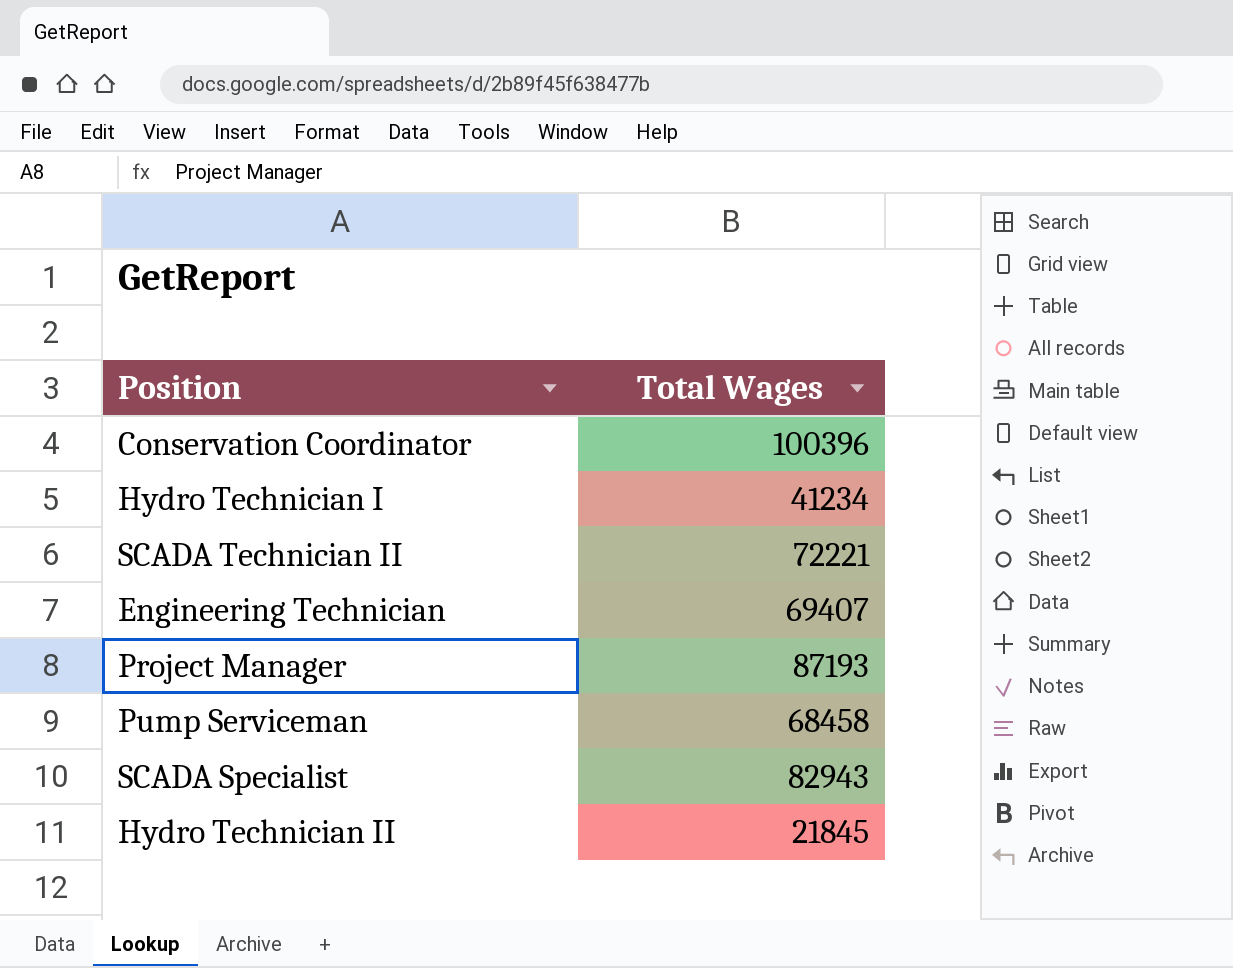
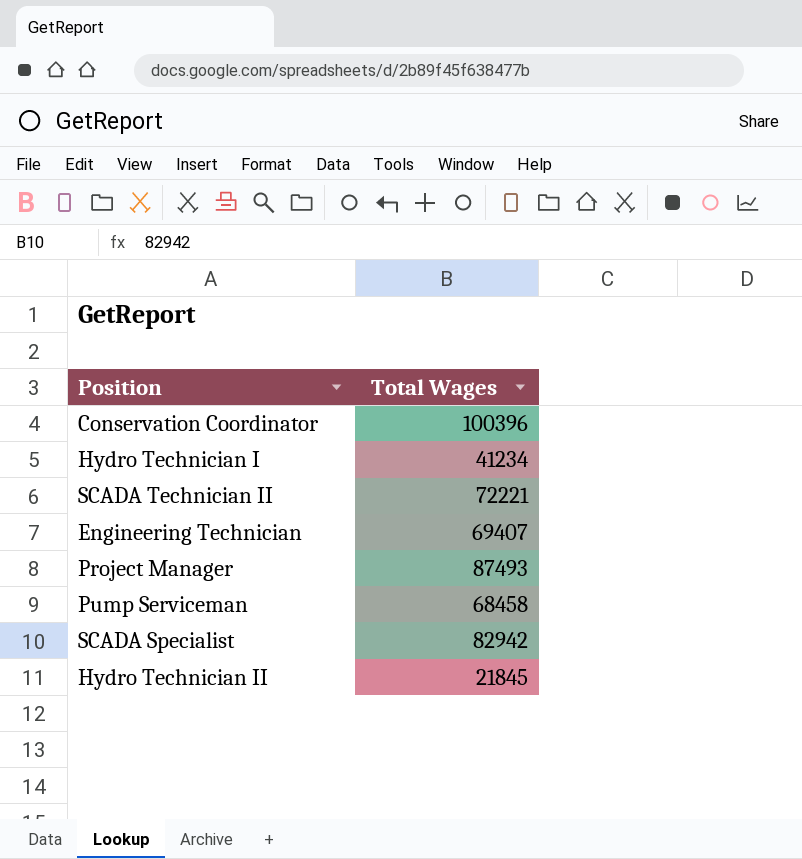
Project Manager | Total Wages: 87193 -> 87493
SCADA Specialist | Total Wages: 82943 -> 82942

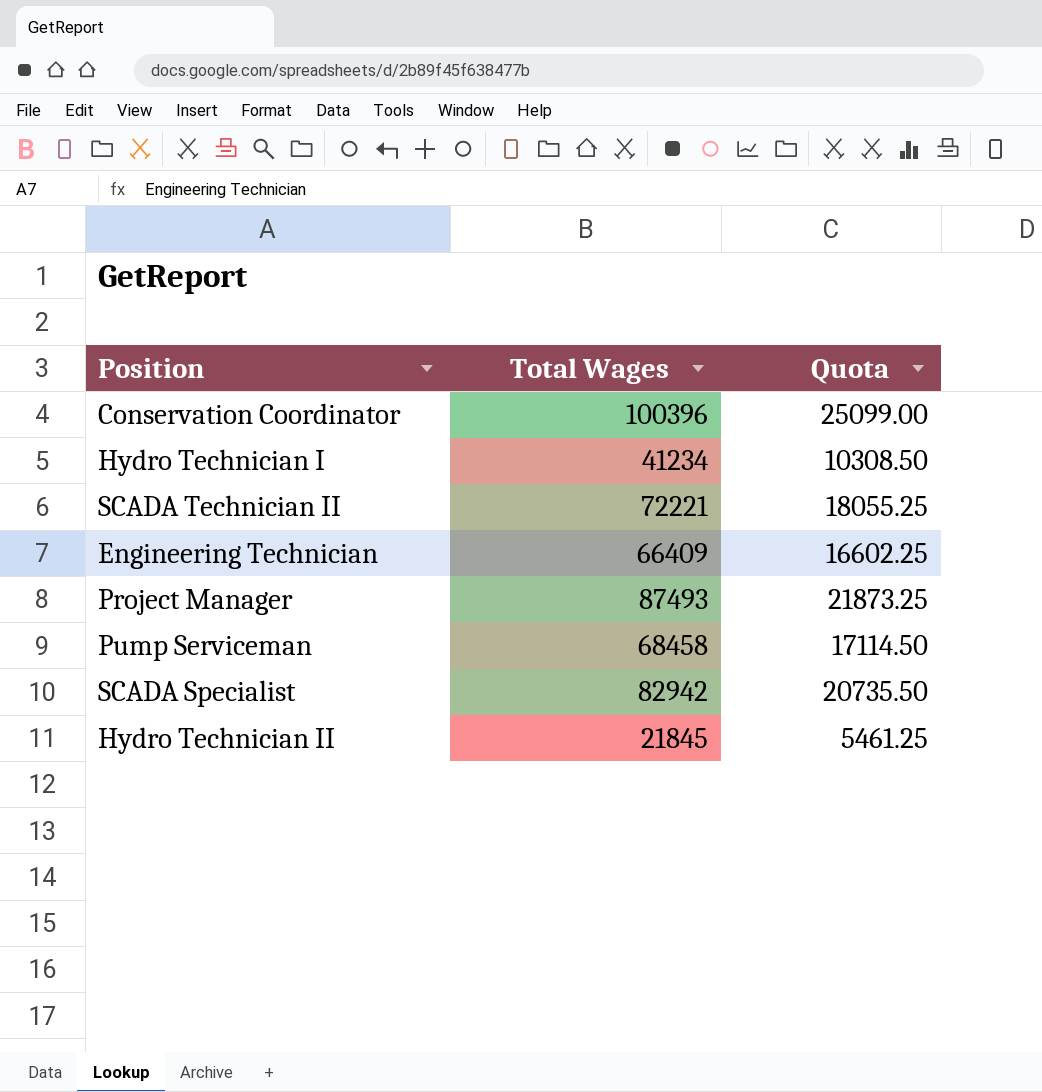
column Quota | formula: none -> [Total Wages] * 0.25
Engineering Technician | Total Wages: 69407 -> 66409

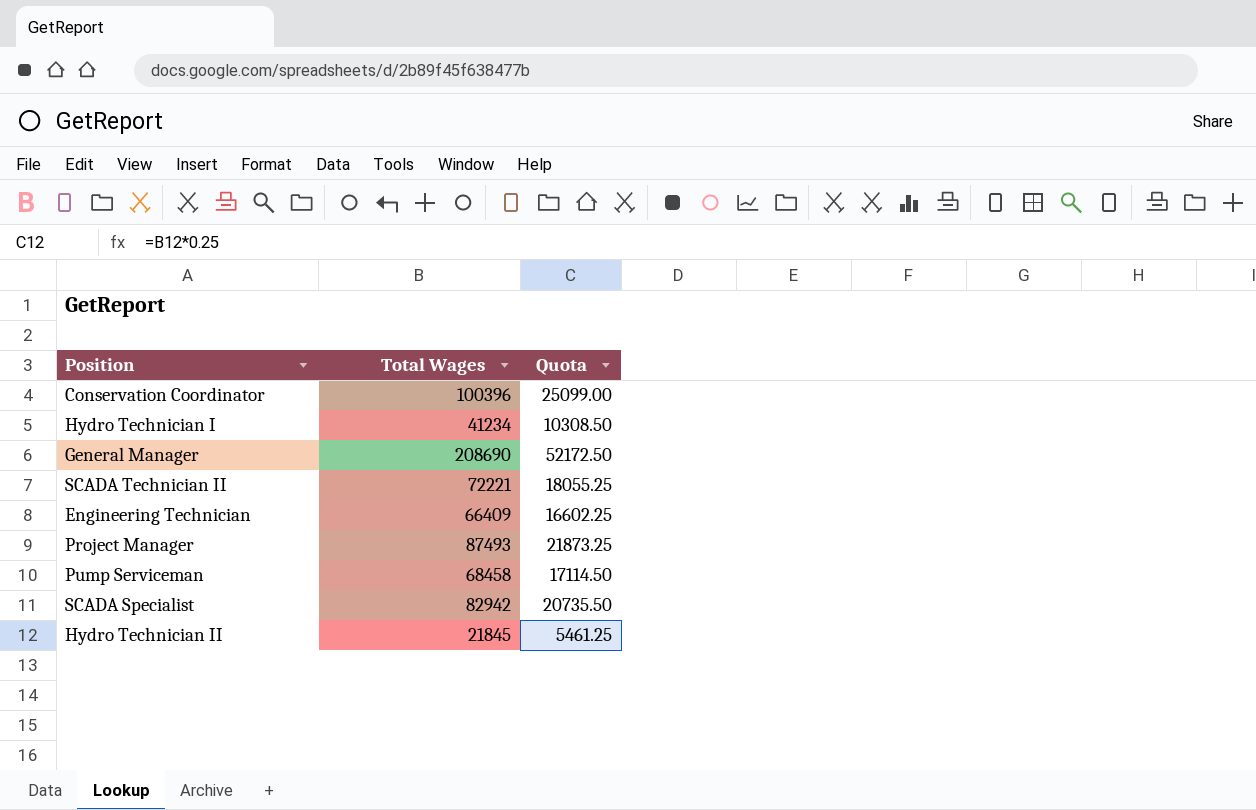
row General Manager: none -> 208690 | 52172.50

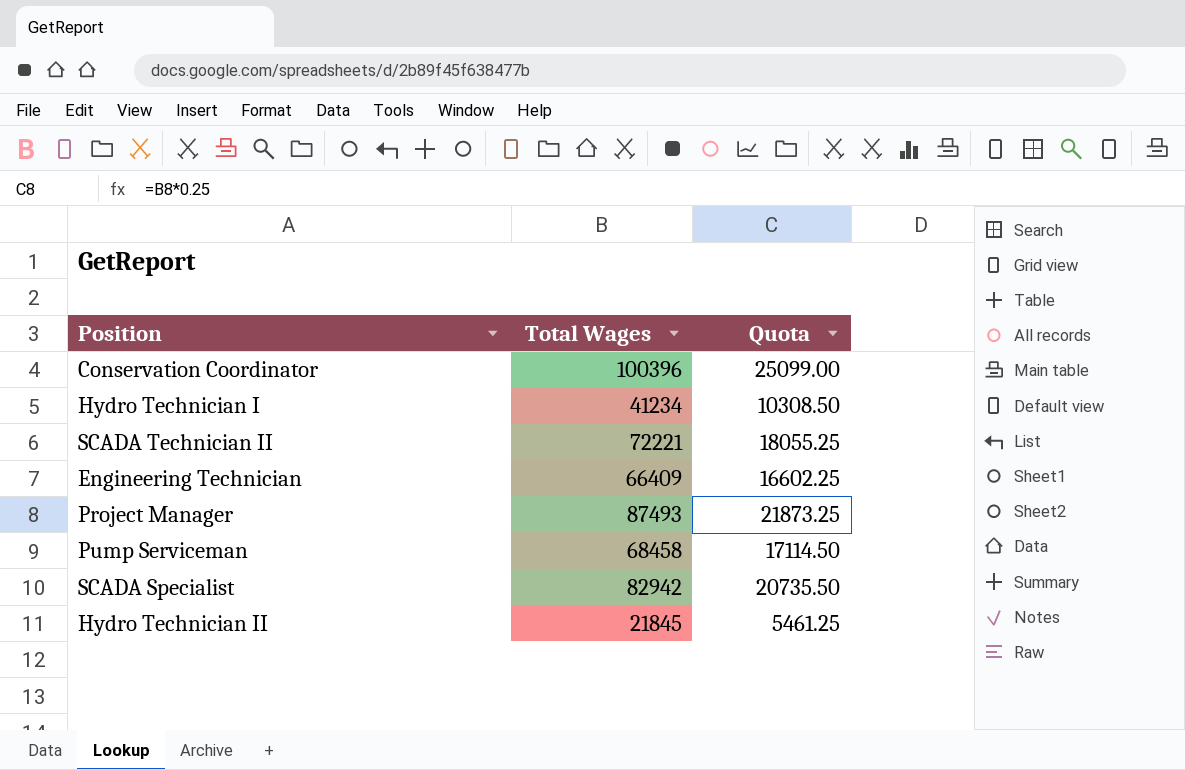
row General Manager: 208690 | 52172.50 -> none

